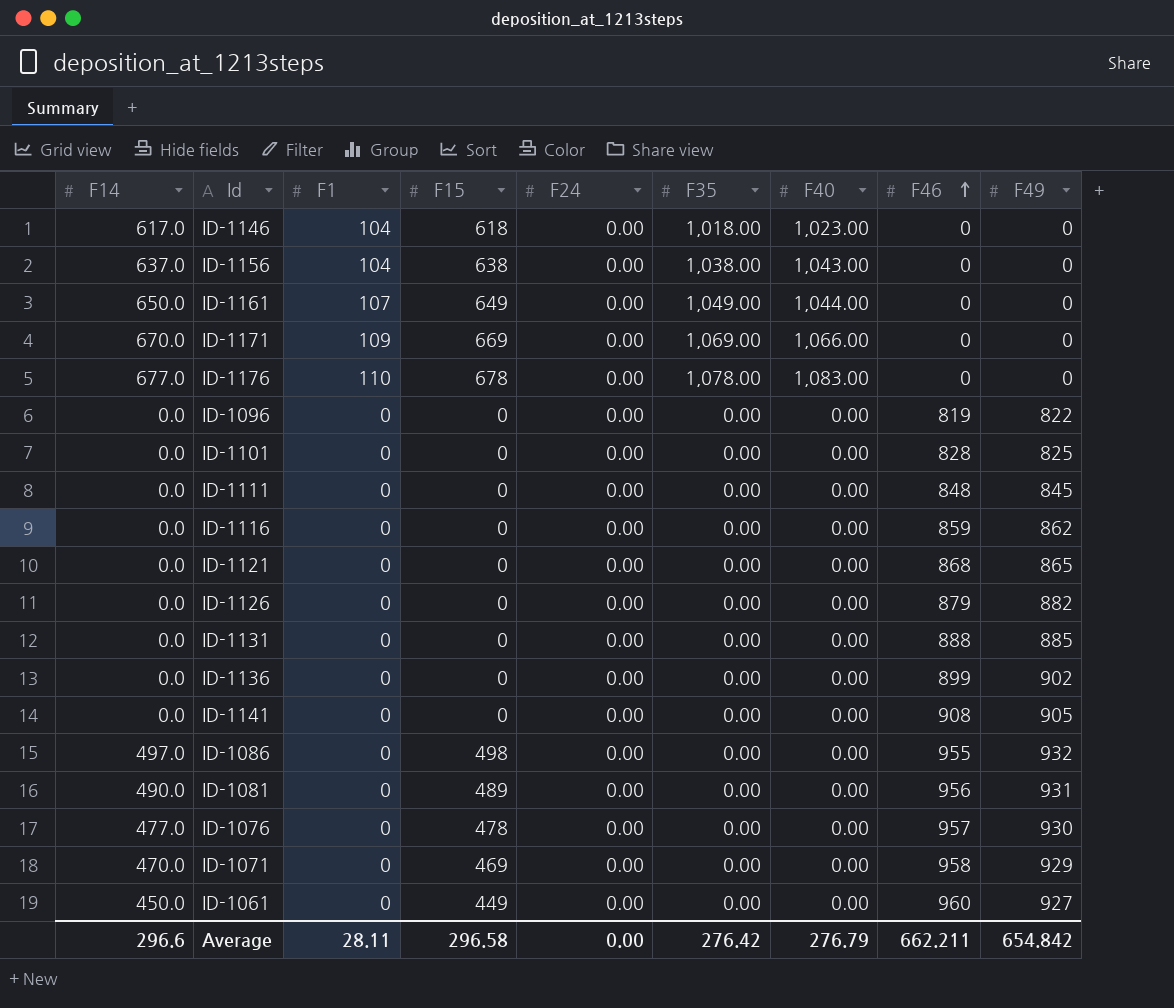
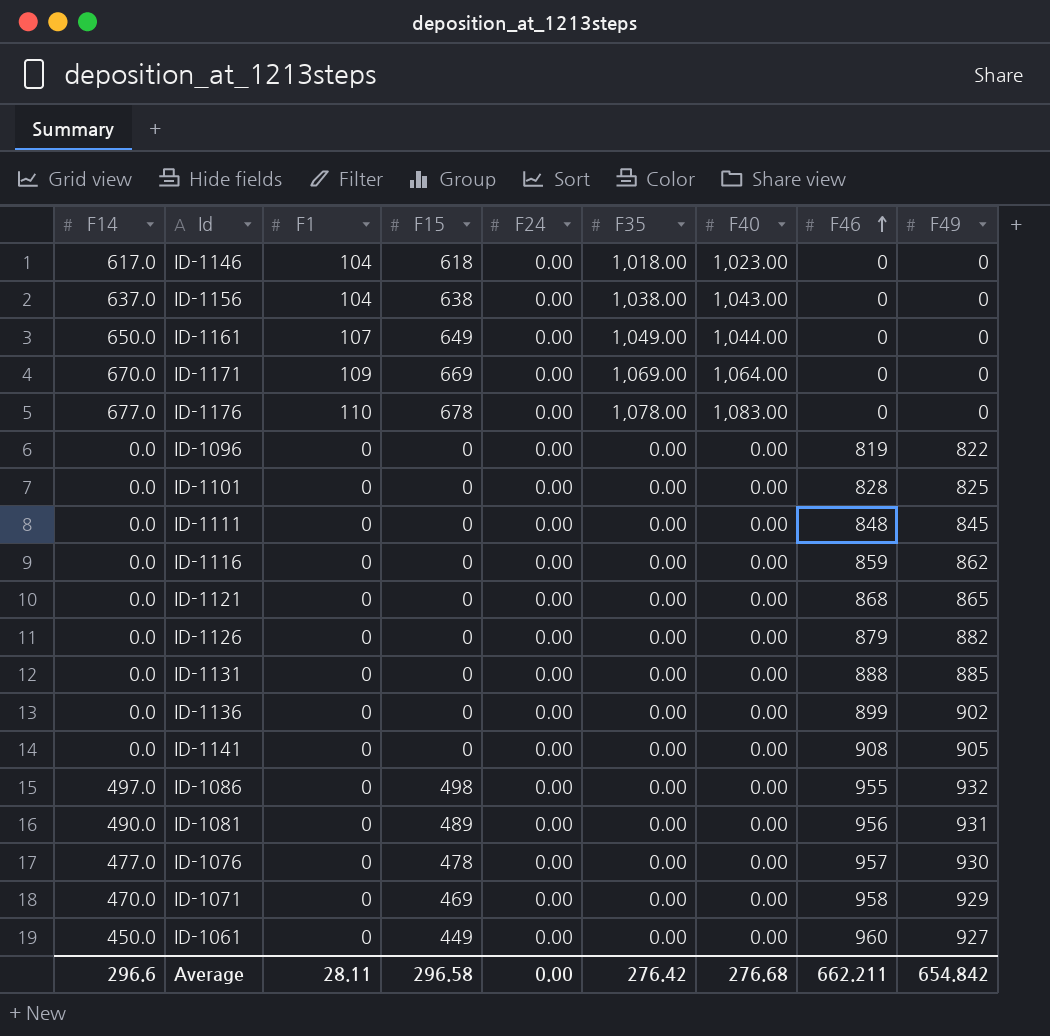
ID-1171 | F40: 1,066.00 -> 1,064.00
Average | F40: 276.79 -> 276.68

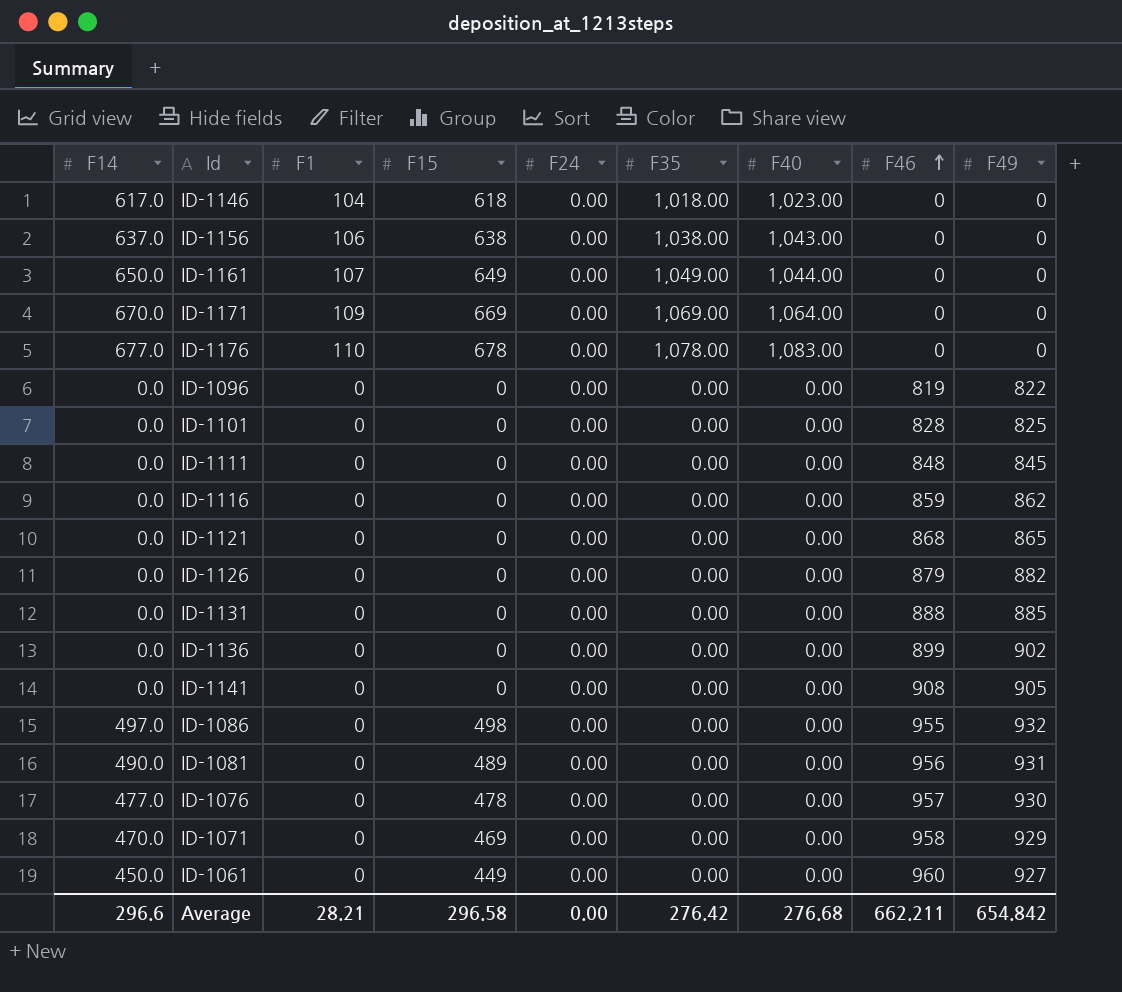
ID-1156 | F1: 104 -> 106
Average | F1: 28.11 -> 28.21

